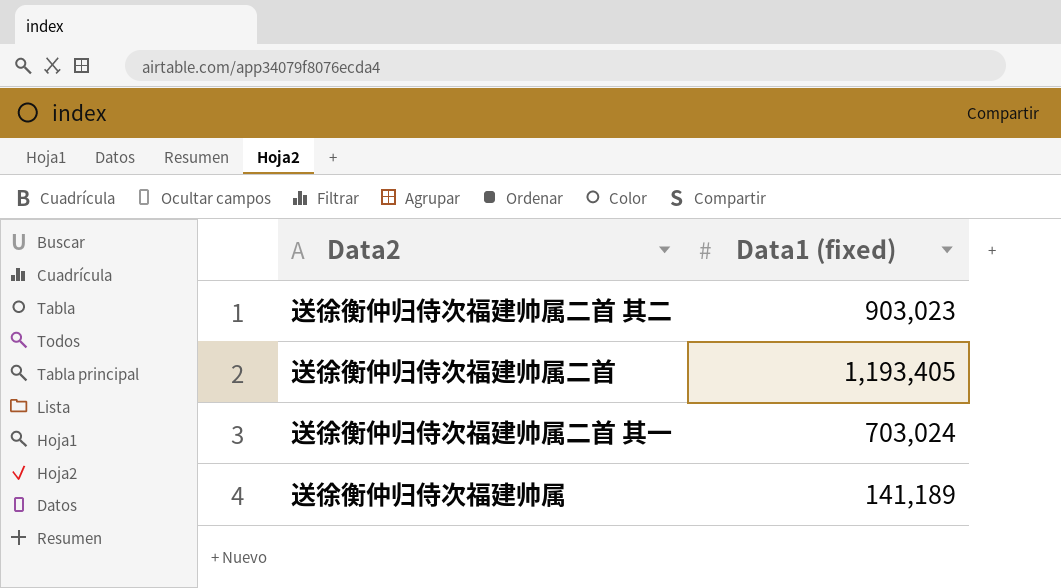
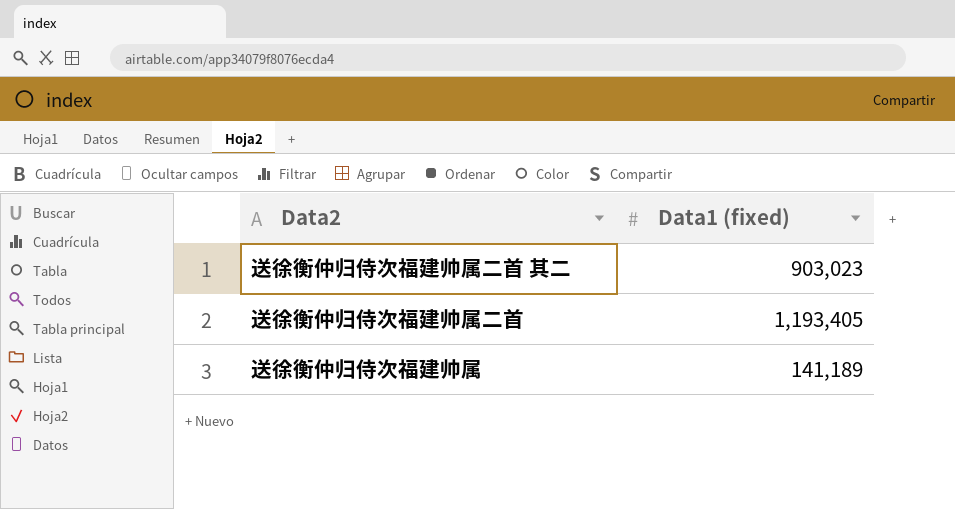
row 送徐衡仲归侍次福建帅属二首 其一: 703,024 -> none

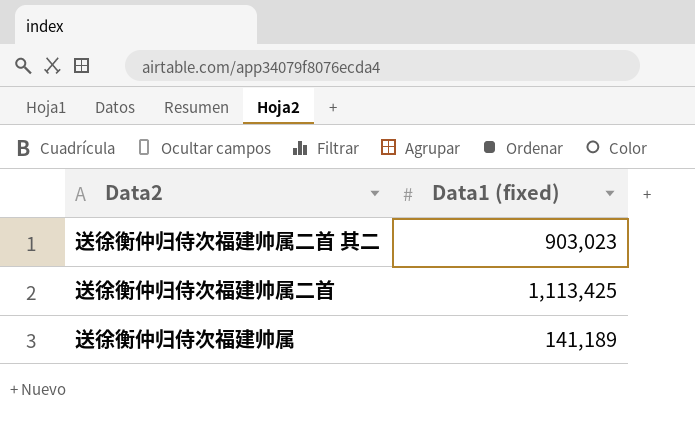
送徐衡仲归侍次福建帅属二首 | Data1 (fixed): 1,193,405 -> 1,113,425

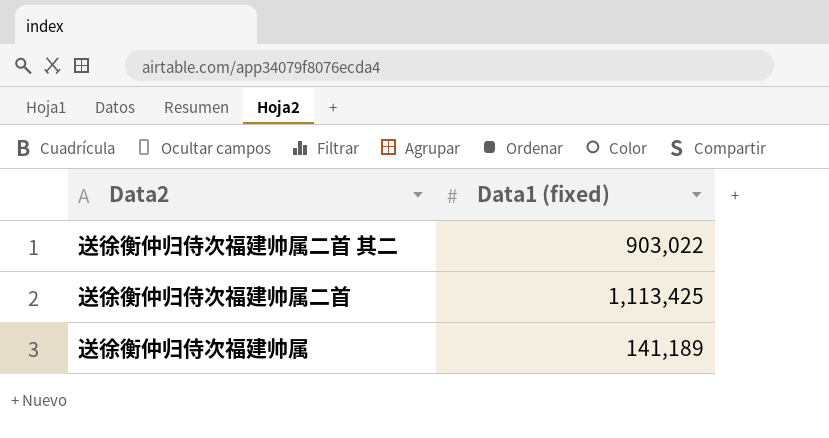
送徐衡仲归侍次福建帅属二首 其二 | Data1 (fixed): 903,023 -> 903,022

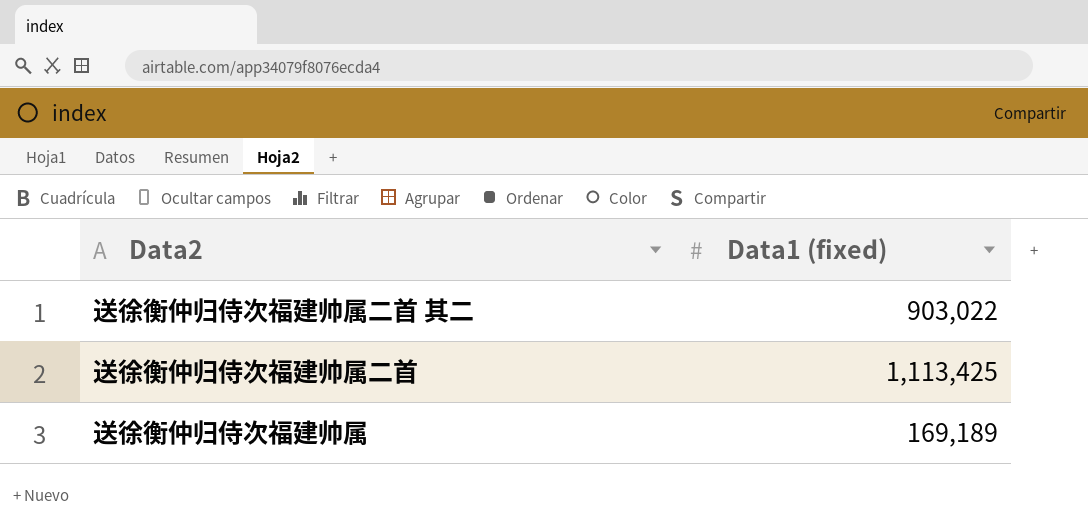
送徐衡仲归侍次福建帅属 | Data1 (fixed): 141,189 -> 169,189

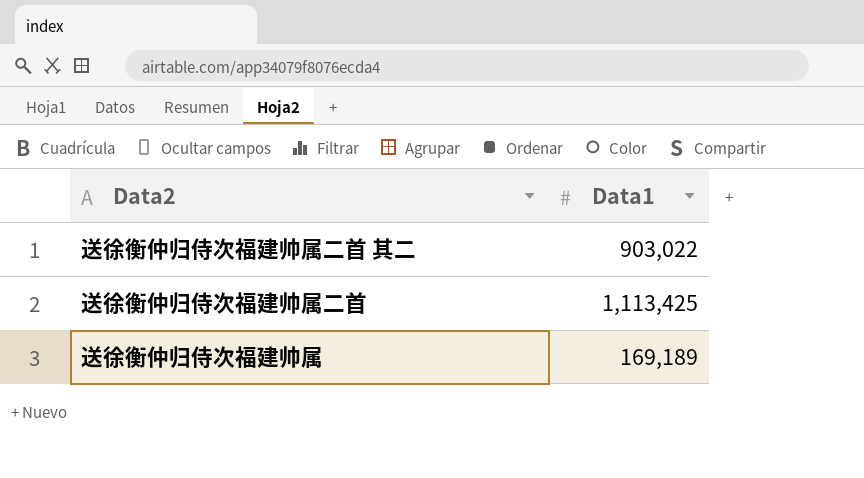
column name: Data1 (fixed) -> Data1

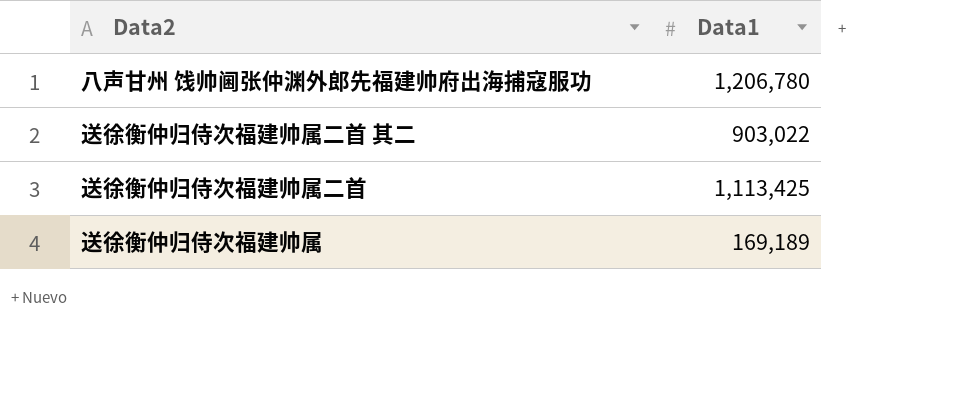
row 八声甘州 饯帅阃张仲渊外郎先福建帅府出海捕寇服功: none -> 1,206,780

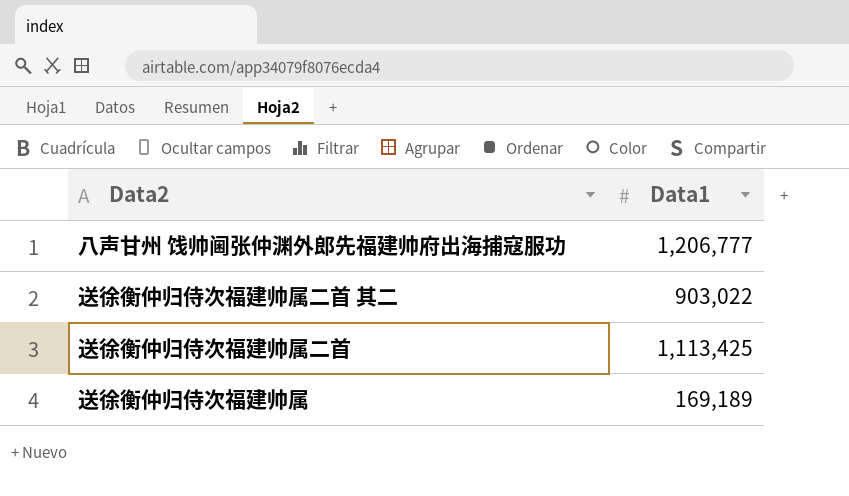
八声甘州 饯帅阃张仲渊外郎先福建帅府出海捕寇服功 | Data1: 1,206,780 -> 1,206,777

